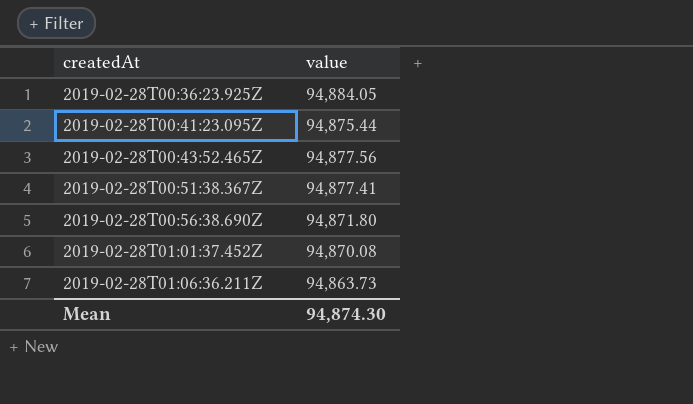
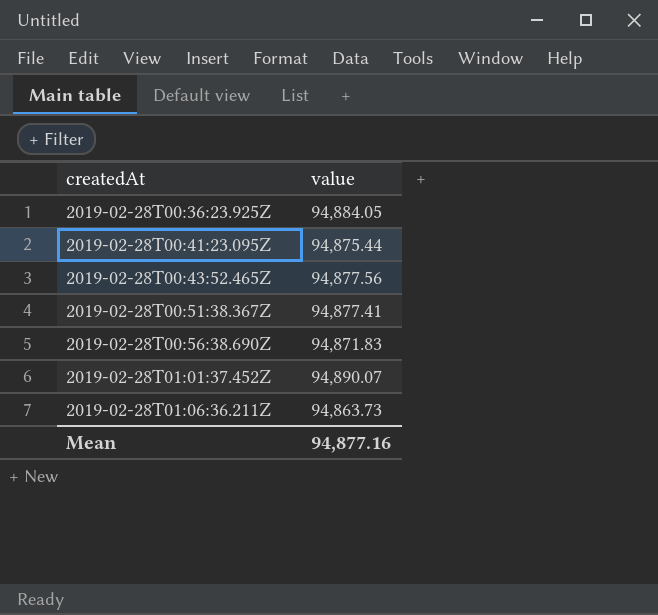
2019-02-28T00:56:38.690Z | value: 94,871.80 -> 94,871.83
2019-02-28T01:01:37.452Z | value: 94,870.08 -> 94,890.07
Mean | value: 94,874.30 -> 94,877.16

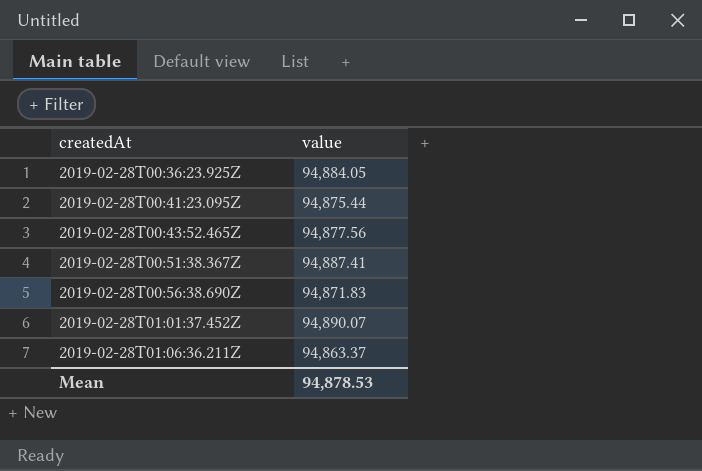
2019-02-28T00:51:38.367Z | value: 94,877.41 -> 94,887.41
2019-02-28T01:06:36.211Z | value: 94,863.73 -> 94,863.37
Mean | value: 94,877.16 -> 94,878.53

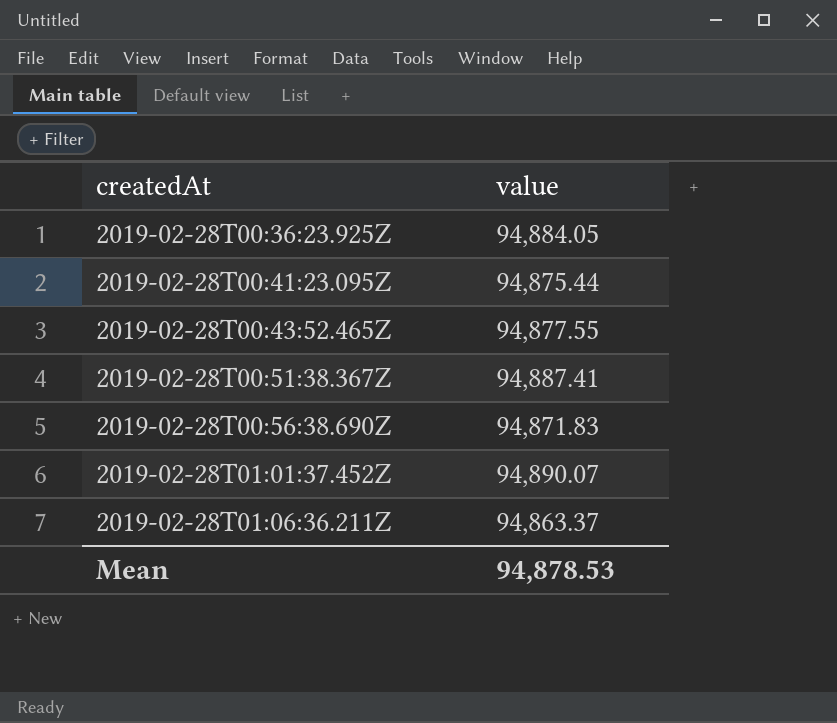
2019-02-28T00:43:52.465Z | value: 94,877.56 -> 94,877.55

